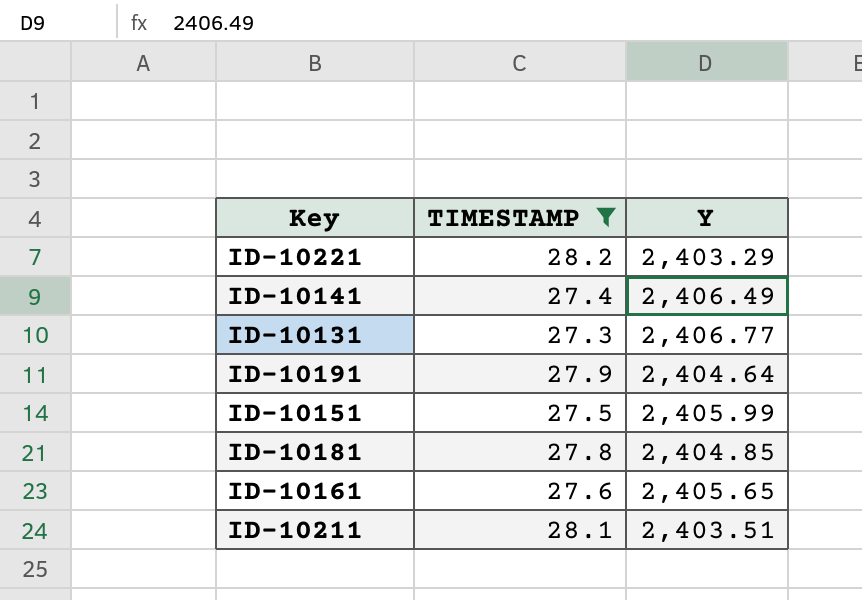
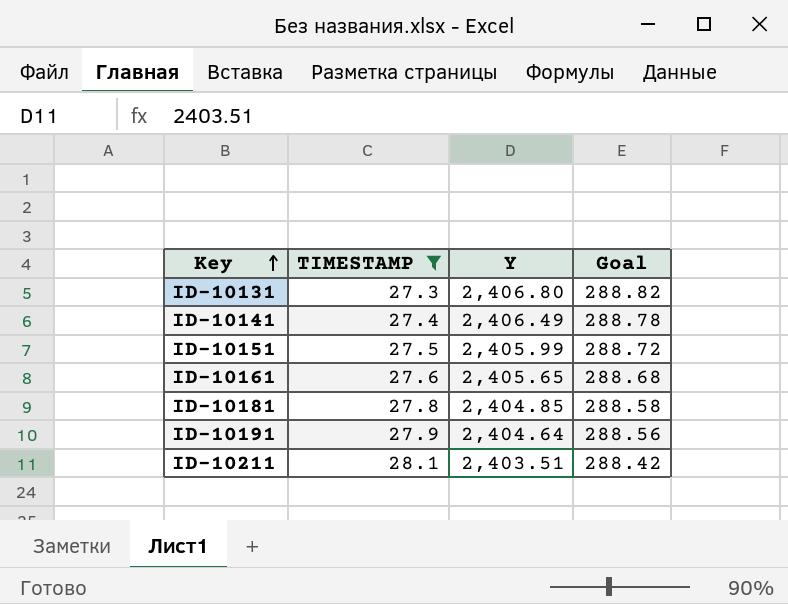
row order: none -> Key ascending
column Goal | formula: none -> [Y] * 0.12
row ID-10221: 28.2 | 2,403.29 -> none
ID-10131 | Y: 2,406.77 -> 2,406.80

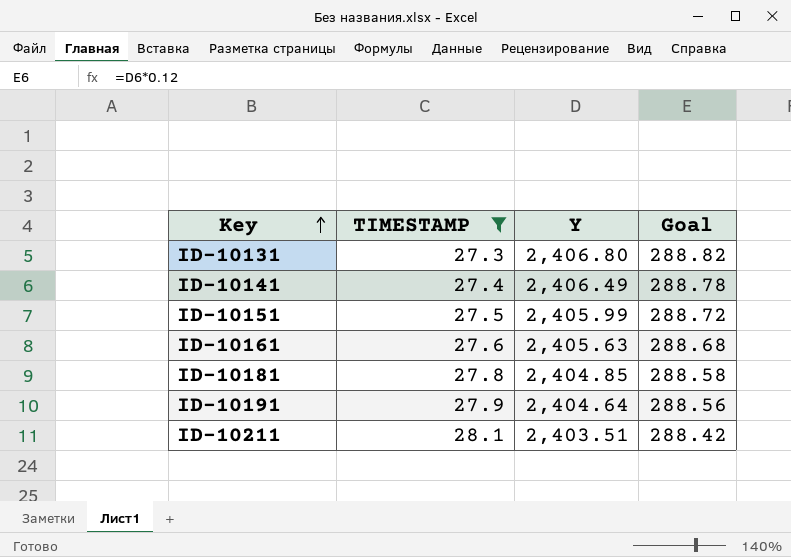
ID-10161 | Y: 2,405.65 -> 2,405.63

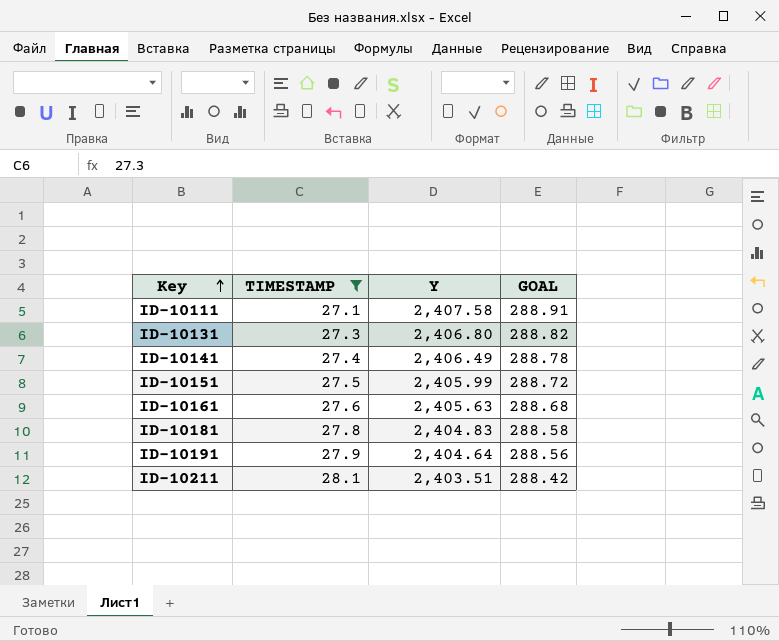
column name: Goal -> GOAL
row ID-10111: none -> 27.1 | 2,407.58 | 288.91
ID-10181 | Y: 2,404.85 -> 2,404.83

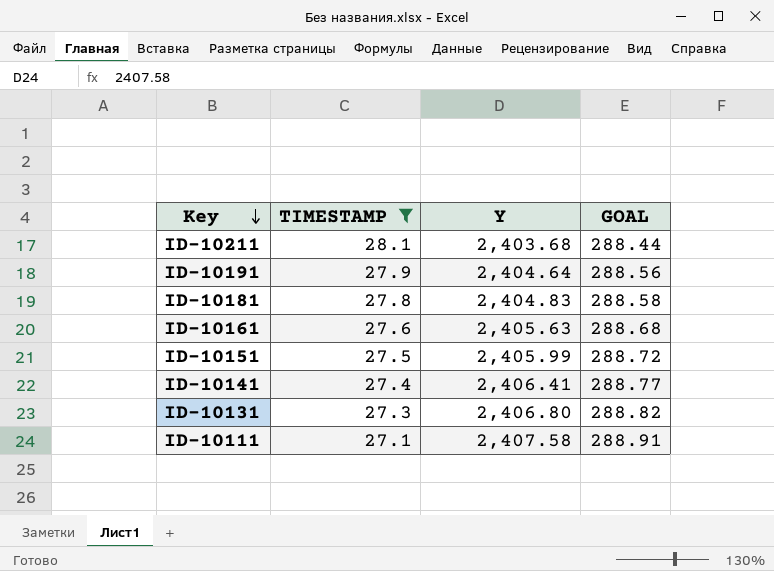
row order: Key ascending -> Key descending
ID-10211 | Y: 2,403.51 -> 2,403.68
ID-10211 | GOAL: 288.42 -> 288.44
ID-10141 | Y: 2,406.49 -> 2,406.41
ID-10141 | GOAL: 288.78 -> 288.77

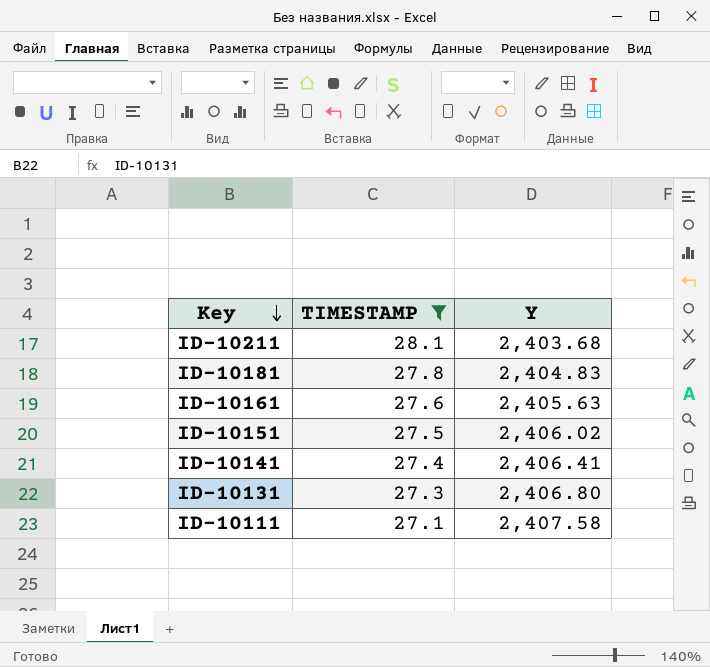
column GOAL | formula: [Y] * 0.12 -> none
row ID-10191: 27.9 | 2,404.64 | 288.56 -> none
ID-10151 | Y: 2,405.99 -> 2,406.02

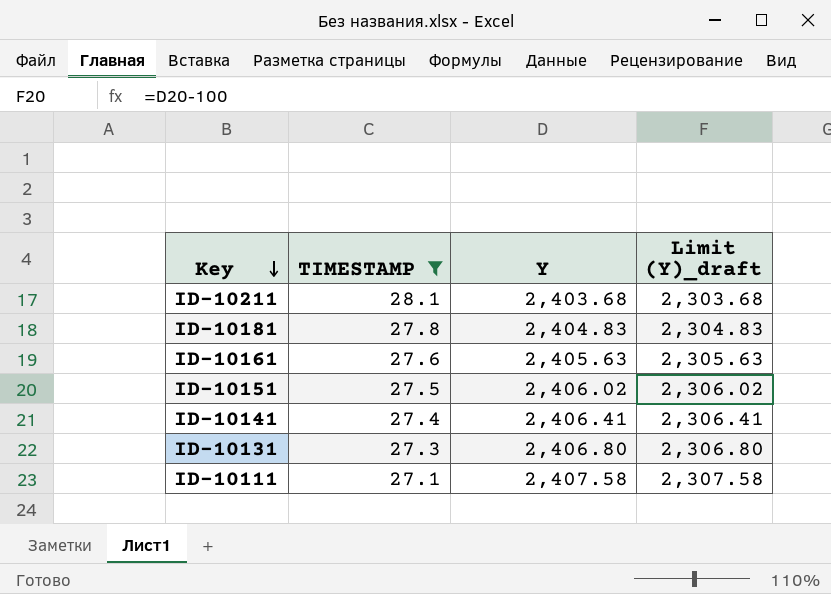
column Limit (Y)_draft | formula: none -> [Y] - 100

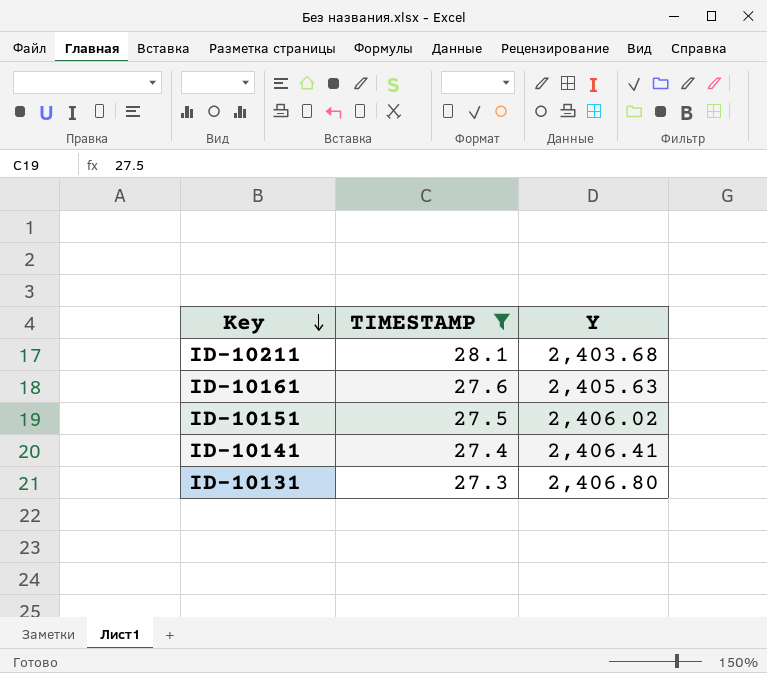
column Limit (Y)_draft | formula: [Y] - 100 -> none
row ID-10181: 27.8 | 2,404.83 | 2,304.83 -> none
row ID-10111: 27.1 | 2,407.58 | 2,307.58 -> none

